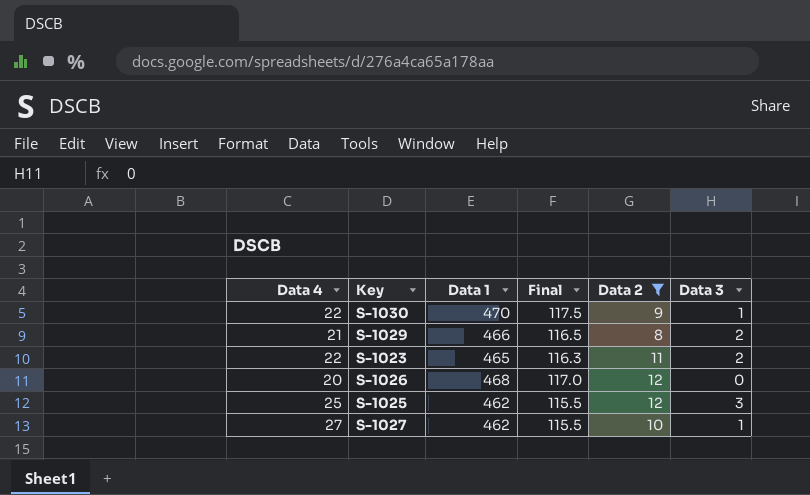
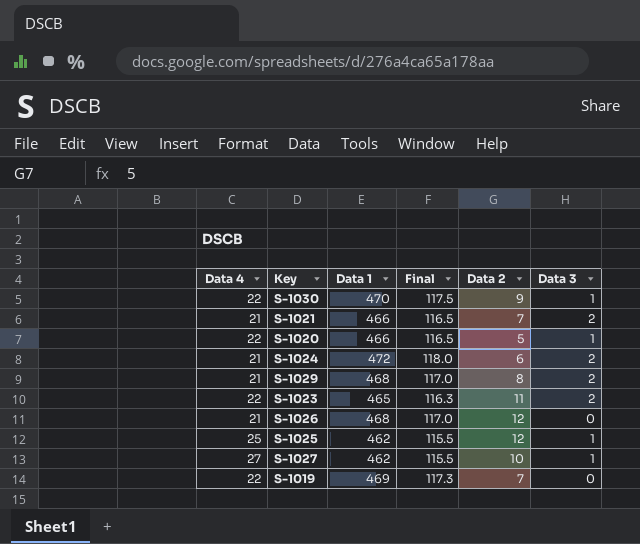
filter: Data 2 >= 8 -> none
S-1029 | Data 1: 466 -> 468
S-1029 | Final: 116.5 -> 117.0
S-1026 | Data 4: 20 -> 21
S-1025 | Data 3: 3 -> 1

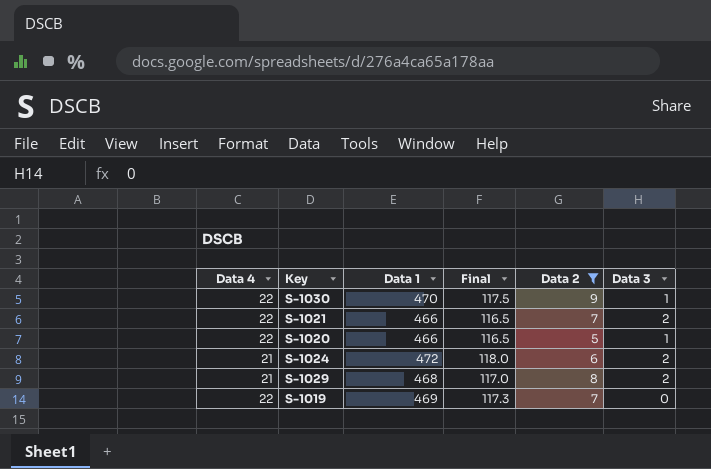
filter: none -> Data 2 <= 9
S-1021 | Data 4: 21 -> 22

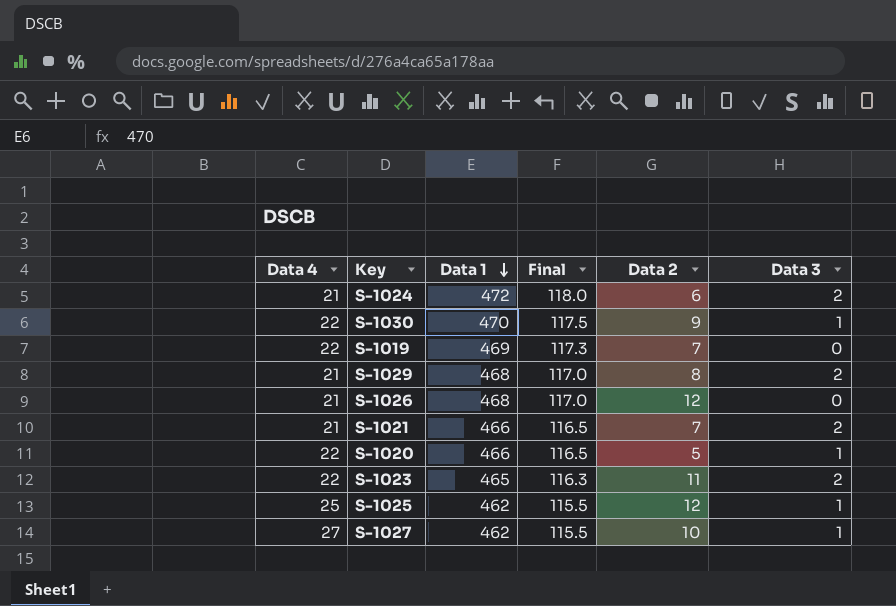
filter: Data 2 <= 9 -> none
row order: none -> Data 1 descending
S-1021 | Data 4: 22 -> 21

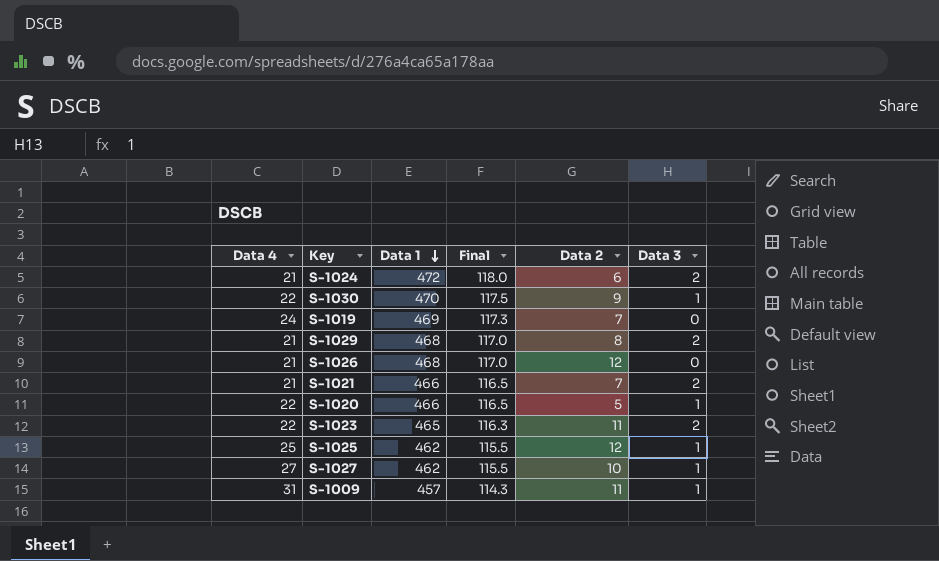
S-1019 | Data 4: 22 -> 24
row S-1009: none -> 31 | 457 | 114.3 | 11 | 1

